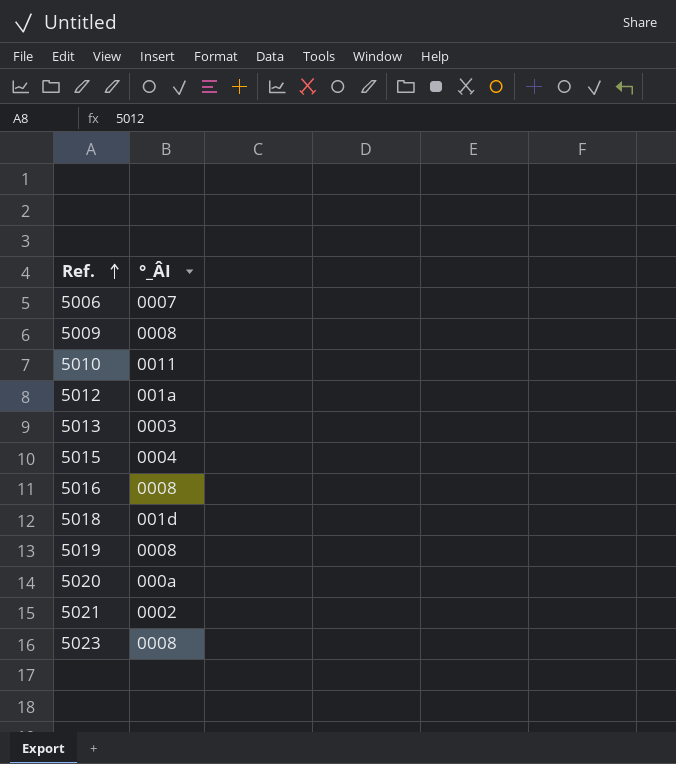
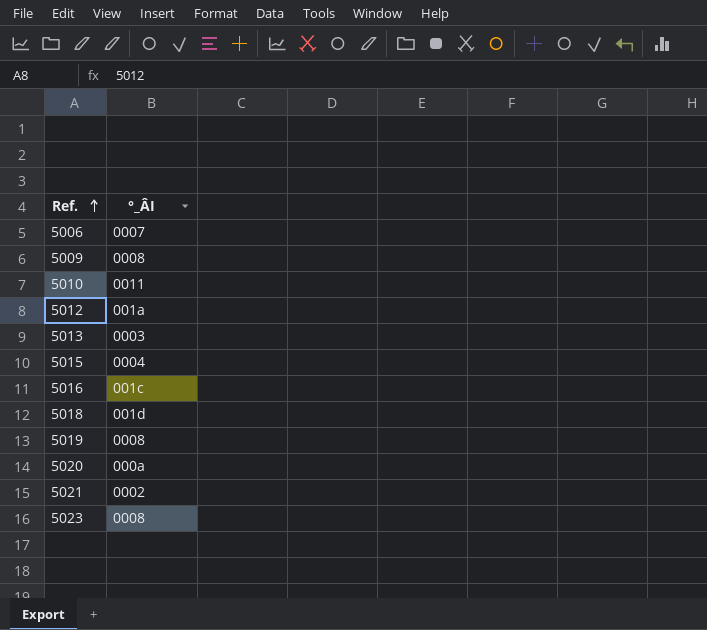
5016 | °_ÂI: 0008 -> 001c

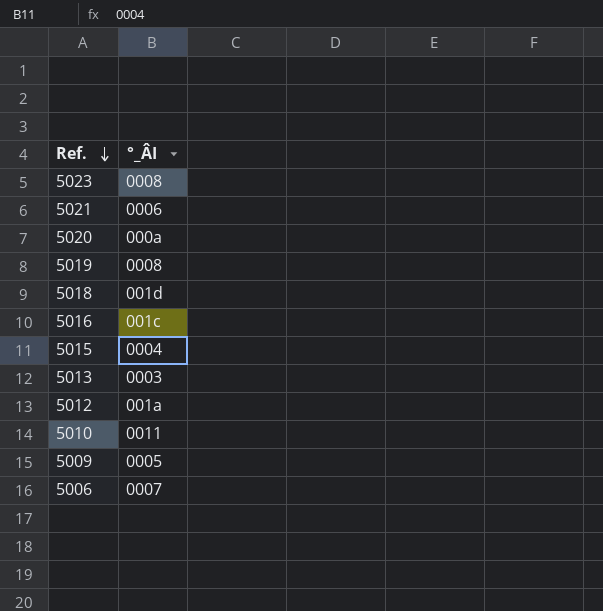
row order: Ref. ascending -> Ref. descending
5021 | °_ÂI: 0002 -> 0006
5009 | °_ÂI: 0008 -> 0005

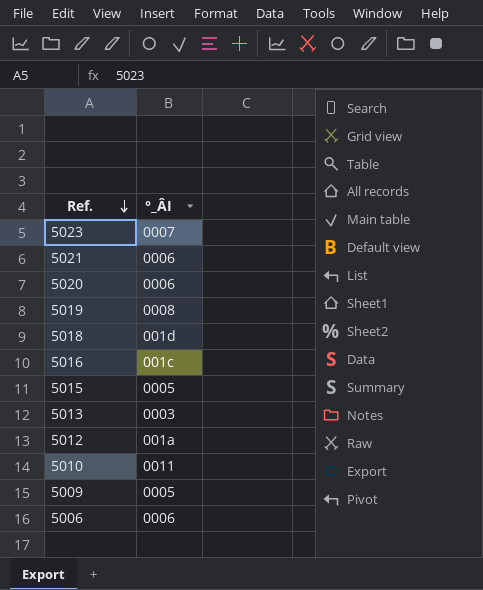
5023 | °_ÂI: 0008 -> 0007
5020 | °_ÂI: 000a -> 0006
5015 | °_ÂI: 0004 -> 0005
5006 | °_ÂI: 0007 -> 0006

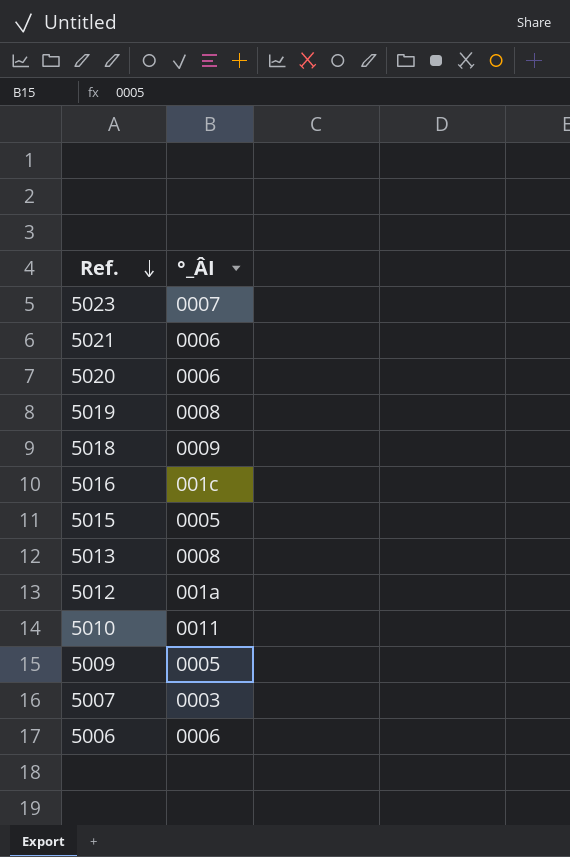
5018 | °_ÂI: 001d -> 0009
5013 | °_ÂI: 0003 -> 0008
row 5007: none -> 0003

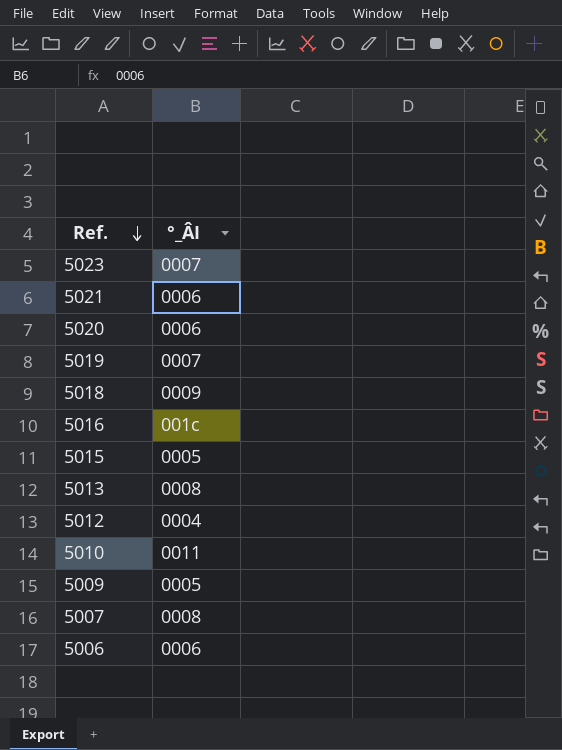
5019 | °_ÂI: 0008 -> 0007
5012 | °_ÂI: 001a -> 0004
5007 | °_ÂI: 0003 -> 0008

